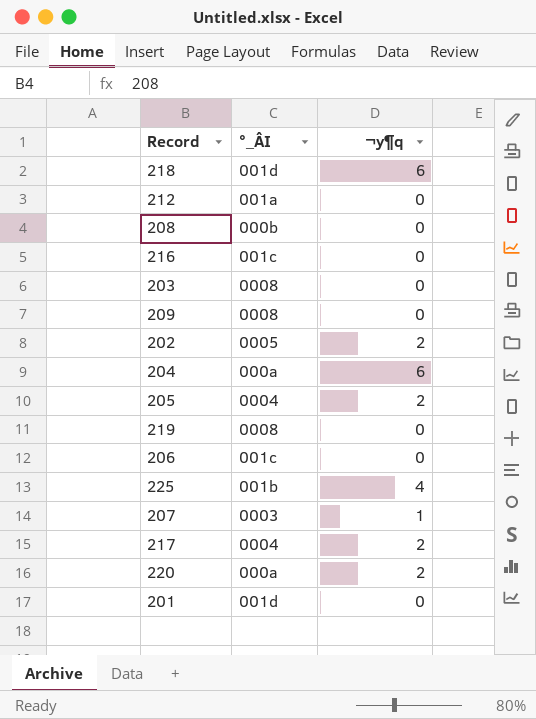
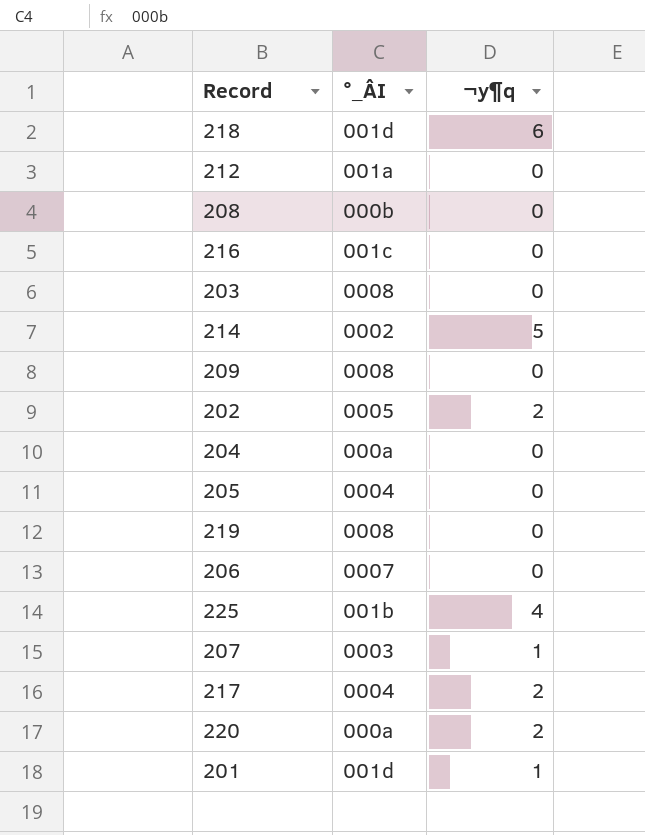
row 214: none -> 0002 | 5
204 | ¬y¶q: 6 -> 0
205 | ¬y¶q: 2 -> 0
206 | °_ÂI: 001c -> 0007
201 | ¬y¶q: 0 -> 1

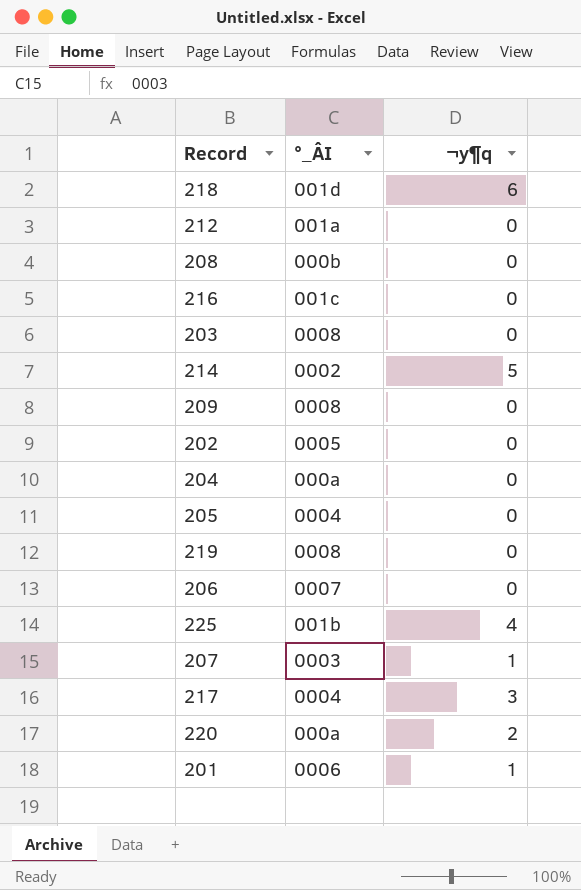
202 | ¬y¶q: 2 -> 0
217 | ¬y¶q: 2 -> 3
201 | °_ÂI: 001d -> 0006

